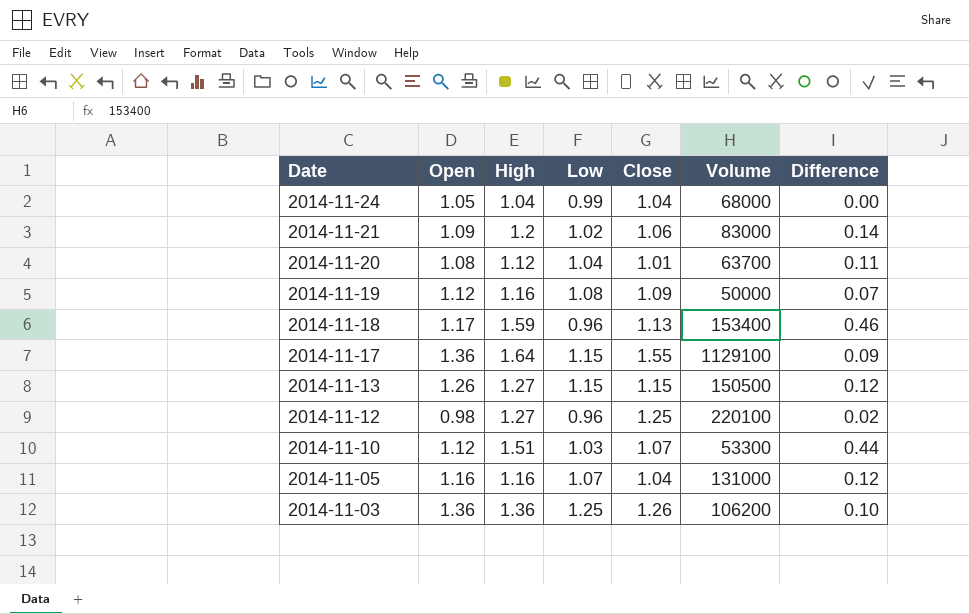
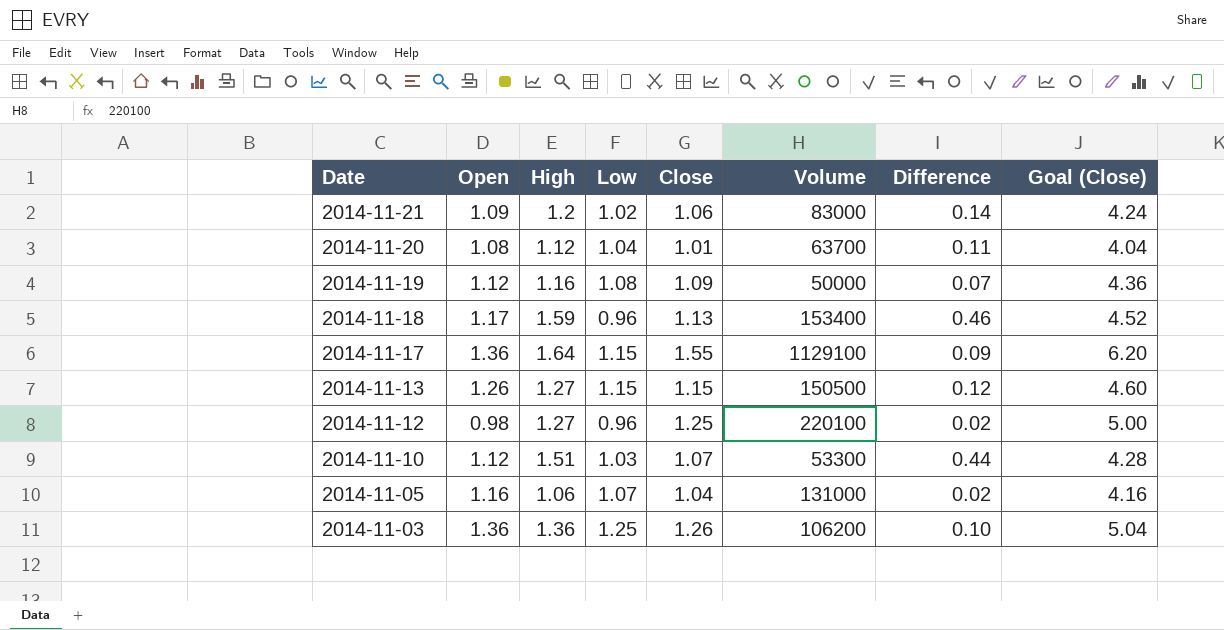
column Goal (Close) | formula: none -> [Close] * 4
row 2014-11-24: 1.05 | 1.04 | 0.99 | 1.04 | 68000 | 0.00 -> none
2014-11-05 | High: 1.16 -> 1.06
2014-11-05 | Difference: 0.12 -> 0.02

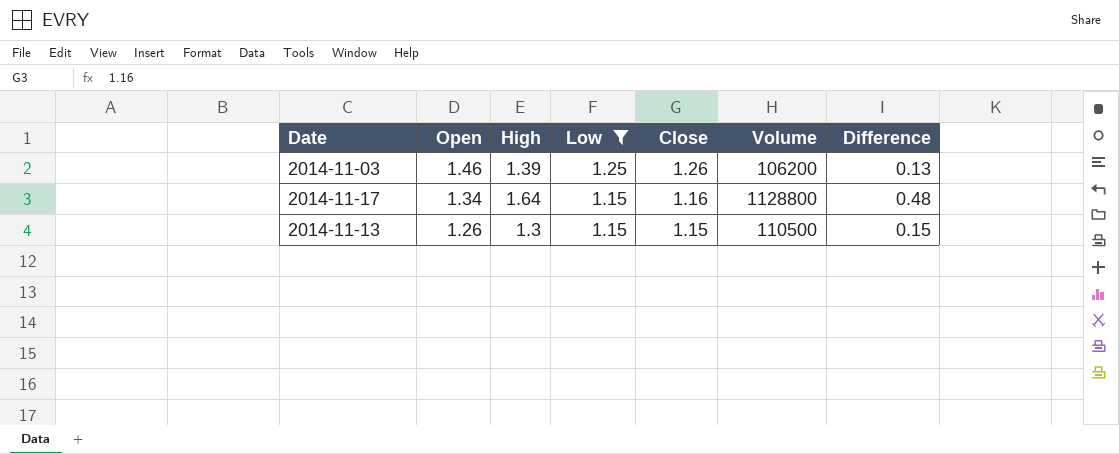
filter: none -> Low >= 1.15
row order: Date descending -> Open descending
column Goal (Close) | formula: [Close] * 4 -> none
2014-11-03 | Open: 1.36 -> 1.46
2014-11-03 | High: 1.36 -> 1.39
2014-11-03 | Difference: 0.10 -> 0.13
2014-11-17 | Open: 1.36 -> 1.34
2014-11-17 | Close: 1.55 -> 1.16
2014-11-17 | Volume: 1129100 -> 1128800
2014-11-17 | Difference: 0.09 -> 0.48
2014-11-13 | High: 1.27 -> 1.3
2014-11-13 | Volume: 150500 -> 110500
2014-11-13 | Difference: 0.12 -> 0.15

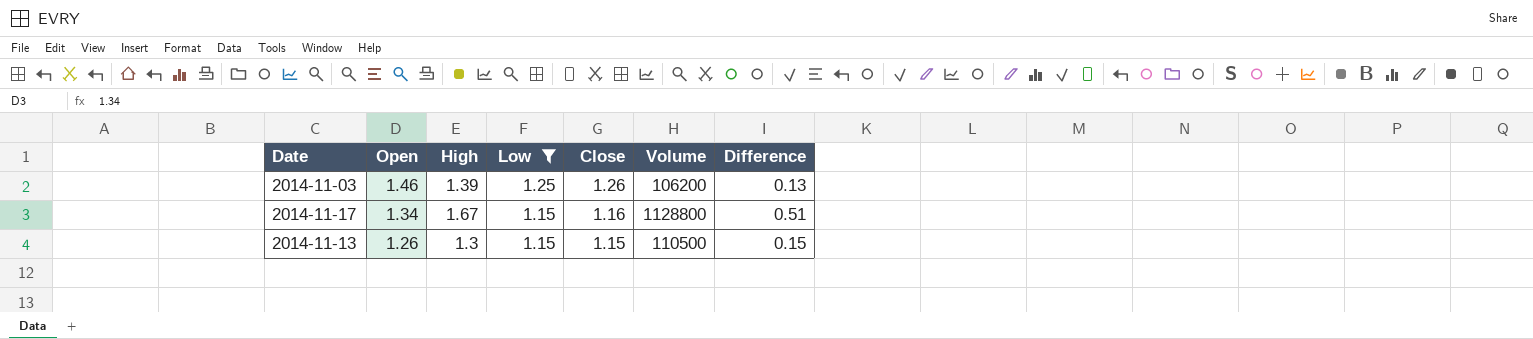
2014-11-17 | High: 1.64 -> 1.67
2014-11-17 | Difference: 0.48 -> 0.51

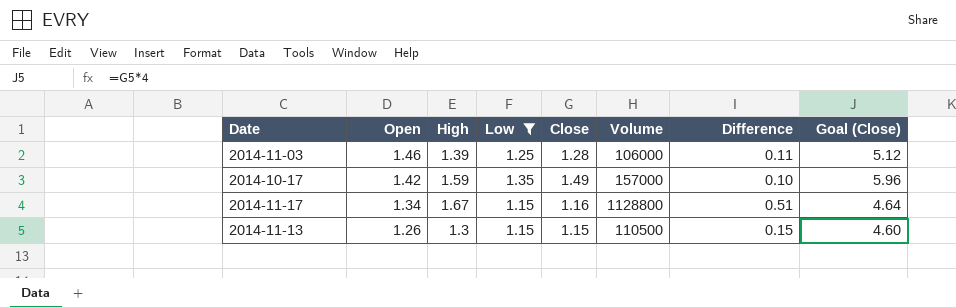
column Goal (Close) | formula: none -> [Close] * 4
2014-11-03 | Close: 1.26 -> 1.28
2014-11-03 | Volume: 106200 -> 106000
2014-11-03 | Difference: 0.13 -> 0.11
row 2014-10-17: none -> 1.42 | 1.59 | 1.35 | 1.49 | 157000 | 0.10 | 5.96

